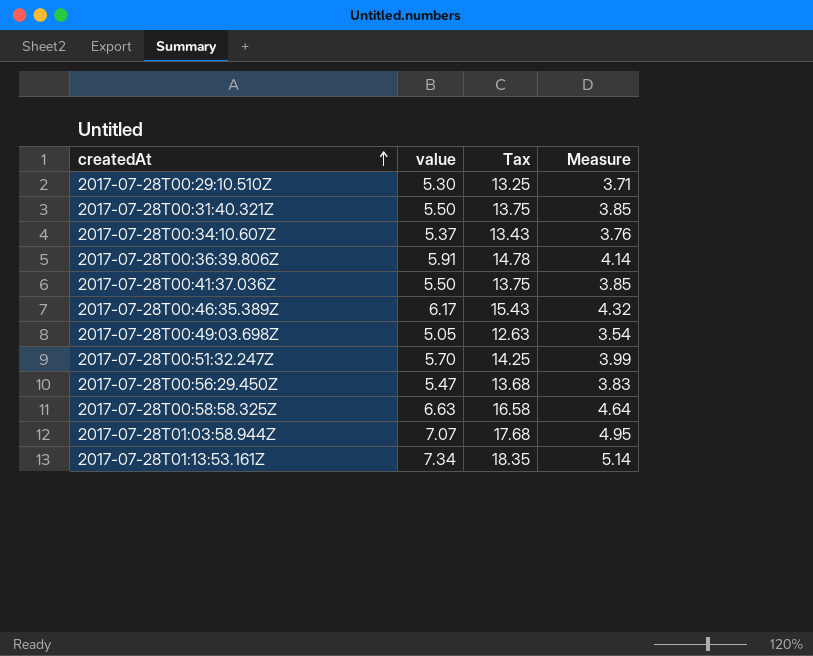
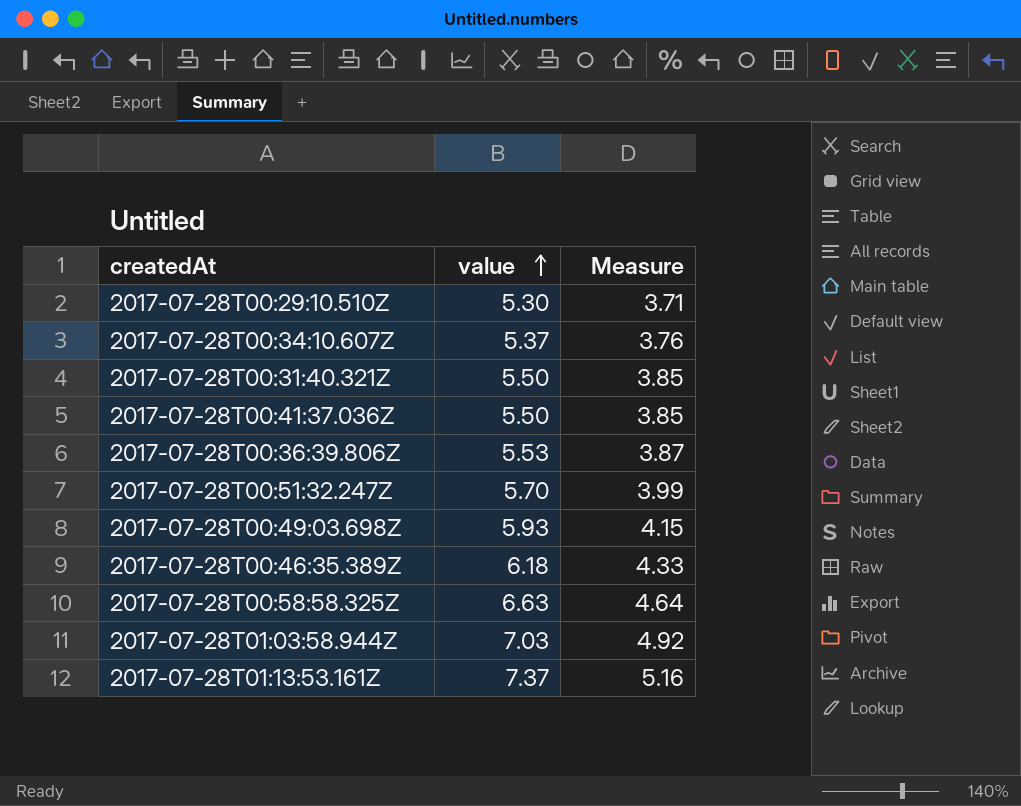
row order: createdAt ascending -> value ascending
column Tax | formula: [value] * 2.5 -> none
row 2017-07-28T00:56:29.450Z: 5.47 | 13.68 | 3.83 -> none
2017-07-28T00:36:39.806Z | value: 5.91 -> 5.53
2017-07-28T00:36:39.806Z | Measure: 4.14 -> 3.87
2017-07-28T00:49:03.698Z | value: 5.05 -> 5.93
2017-07-28T00:49:03.698Z | Measure: 3.54 -> 4.15
2017-07-28T00:46:35.389Z | value: 6.17 -> 6.18
2017-07-28T00:46:35.389Z | Measure: 4.32 -> 4.33
2017-07-28T01:03:58.944Z | value: 7.07 -> 7.03
2017-07-28T01:03:58.944Z | Measure: 4.95 -> 4.92
2017-07-28T01:13:53.161Z | value: 7.34 -> 7.37
2017-07-28T01:13:53.161Z | Measure: 5.14 -> 5.16

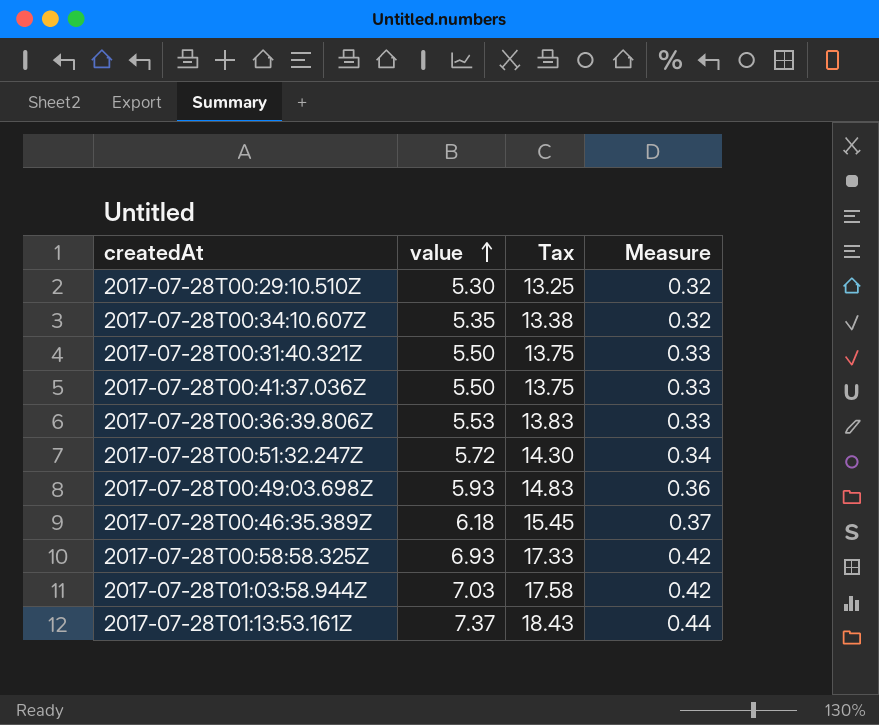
column Tax | formula: none -> [value] * 2.5
column Measure | formula: [value] * 0.7 -> [value] * 0.06
2017-07-28T00:34:10.607Z | value: 5.37 -> 5.35
2017-07-28T00:51:32.247Z | value: 5.70 -> 5.72
2017-07-28T00:58:58.325Z | value: 6.63 -> 6.93

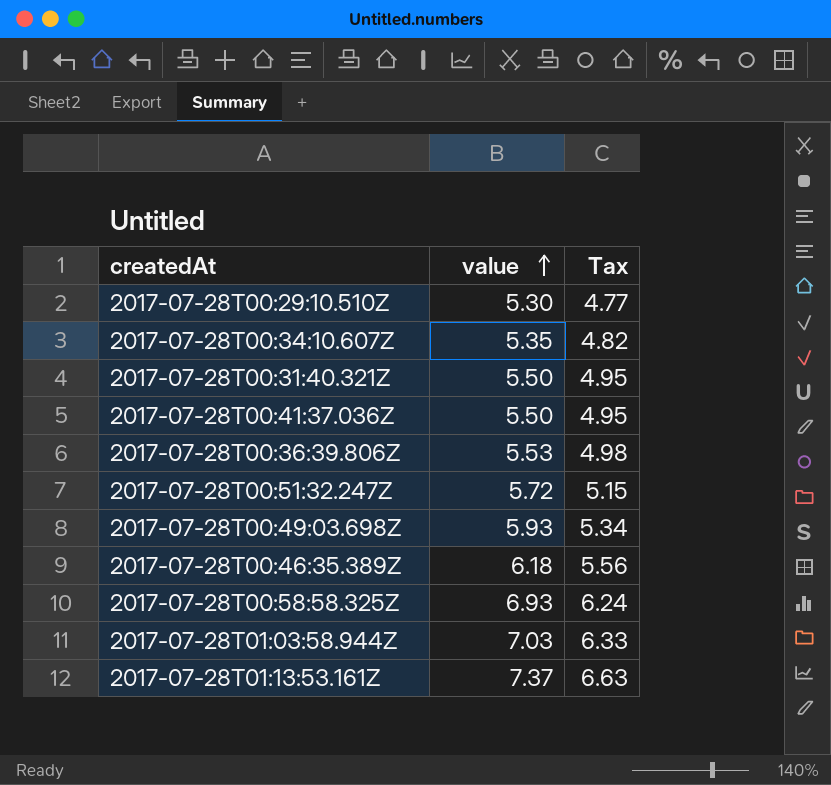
column Measure | formula: [value] * 0.06 -> none
column Tax | formula: [value] * 2.5 -> [value] * 0.9

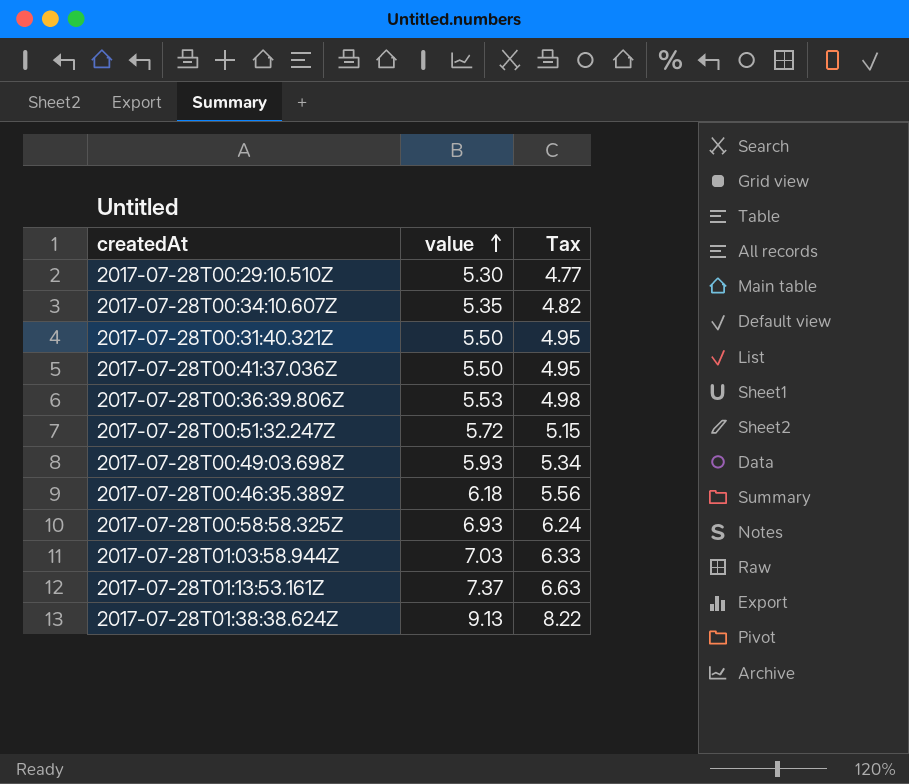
row 2017-07-28T01:38:38.624Z: none -> 9.13 | 8.22

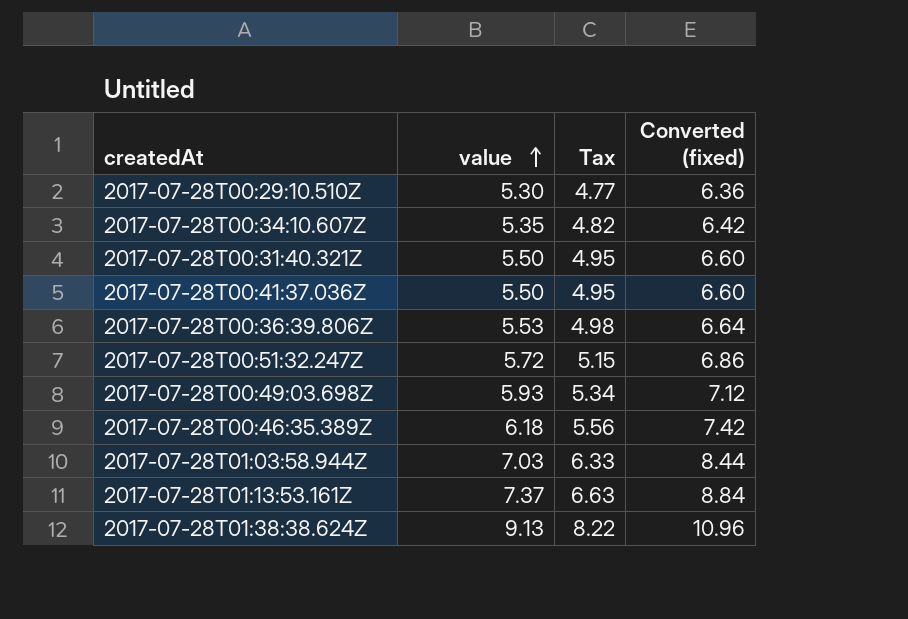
column Converted (fixed) | formula: none -> [value] * 1.2
row 2017-07-28T00:58:58.325Z: 6.93 | 6.24 -> none

